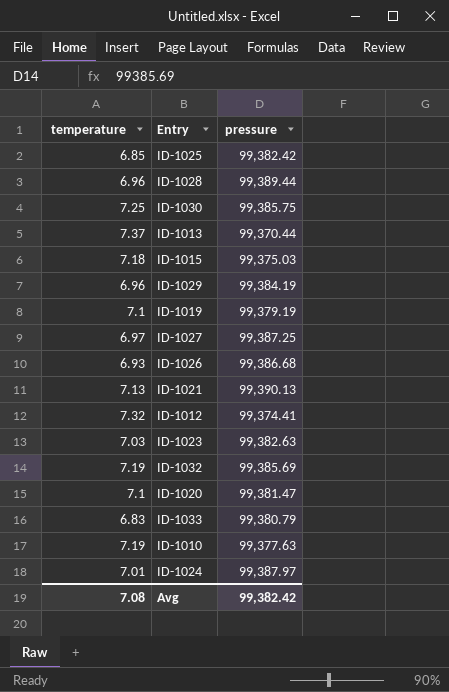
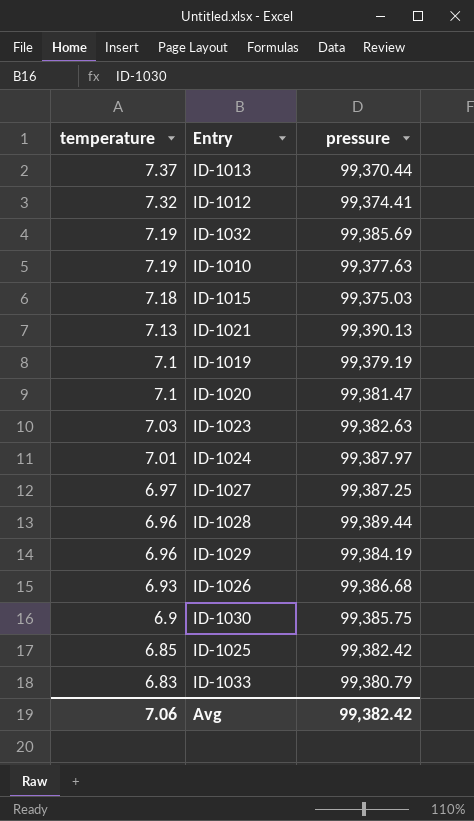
row order: none -> temperature descending
ID-1030 | temperature: 7.25 -> 6.9
Avg | temperature: 7.08 -> 7.06

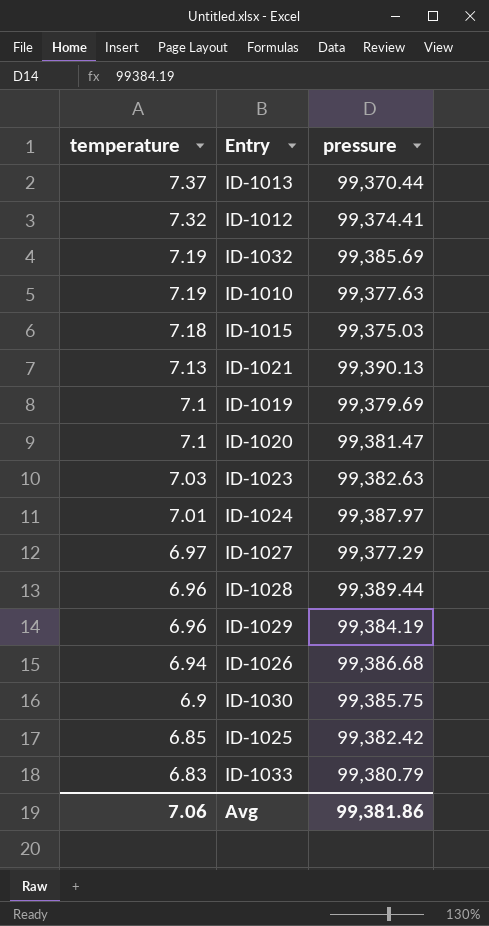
ID-1019 | pressure: 99,379.19 -> 99,379.69
ID-1027 | pressure: 99,387.25 -> 99,377.29
ID-1026 | temperature: 6.93 -> 6.94
Avg | pressure: 99,382.42 -> 99,381.86

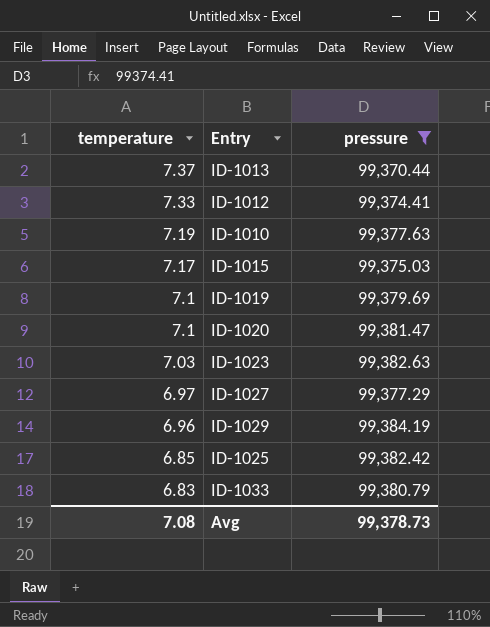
filter: none -> pressure <= 99,384.19
ID-1012 | temperature: 7.32 -> 7.33
ID-1015 | temperature: 7.18 -> 7.17
Avg | temperature: 7.06 -> 7.08
Avg | pressure: 99,381.86 -> 99,378.73

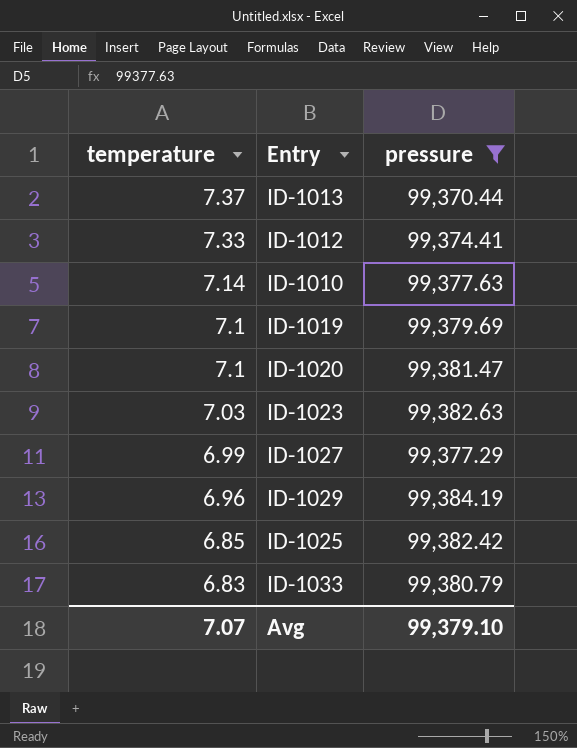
row ID-1015: 7.17 | 99,375.03 -> none
ID-1010 | temperature: 7.19 -> 7.14
ID-1027 | temperature: 6.97 -> 6.99
Avg | temperature: 7.08 -> 7.07
Avg | pressure: 99,378.73 -> 99,379.10

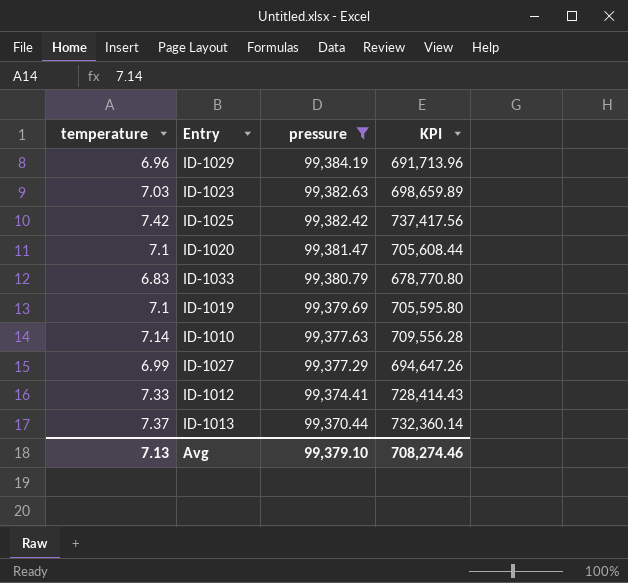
row order: temperature descending -> pressure descending
column KPI | formula: none -> [temperature] * [pressure]
ID-1025 | temperature: 6.85 -> 7.42
Avg | temperature: 7.07 -> 7.13

